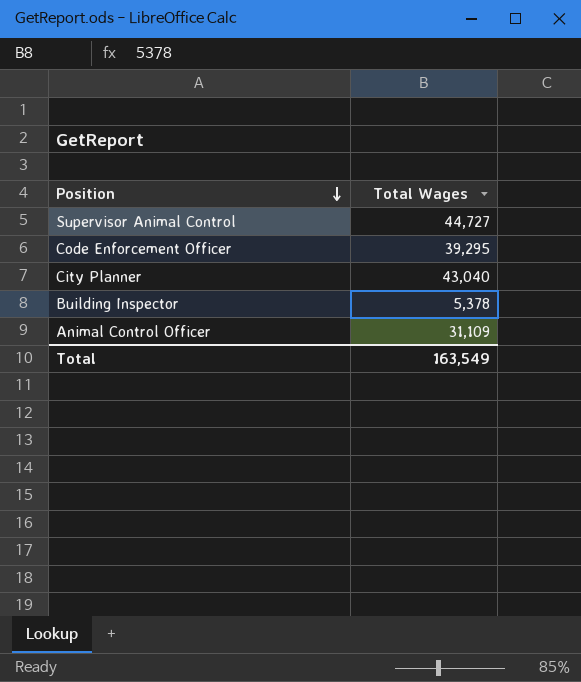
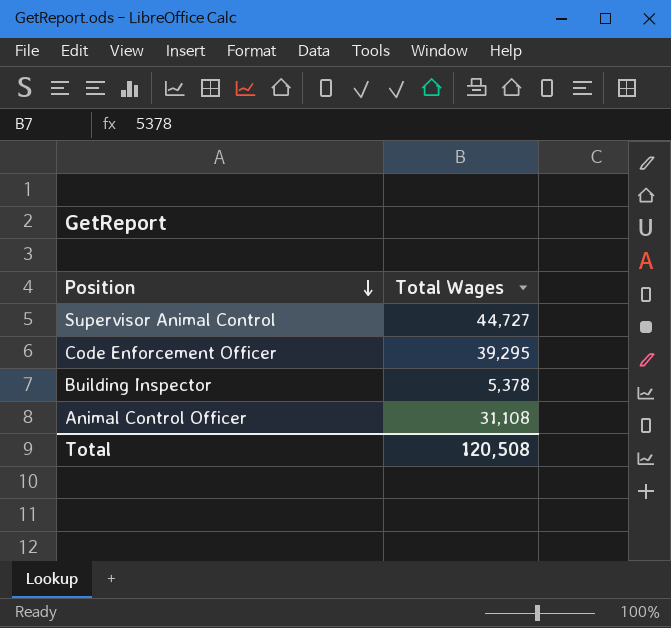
row City Planner: 43,040 -> none
Animal Control Officer | Total Wages: 31,109 -> 31,108
Total | Total Wages: 163,549 -> 120,508

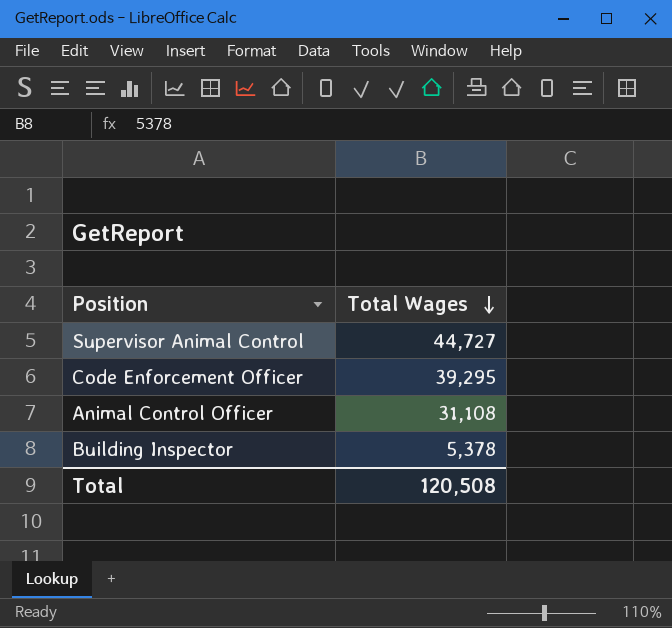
row order: Position descending -> Total Wages descending

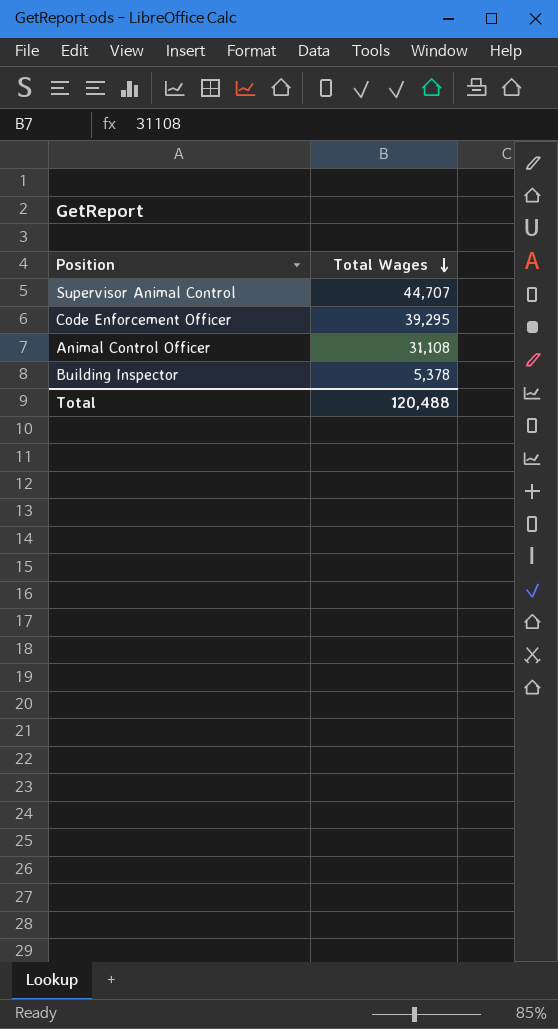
Supervisor Animal Control | Total Wages: 44,727 -> 44,707
Total | Total Wages: 120,508 -> 120,488

